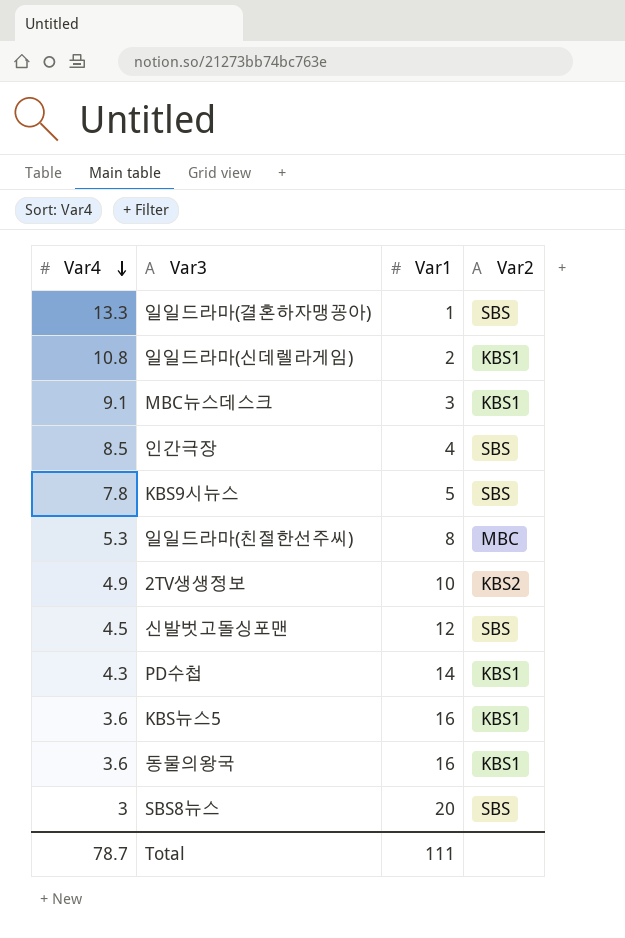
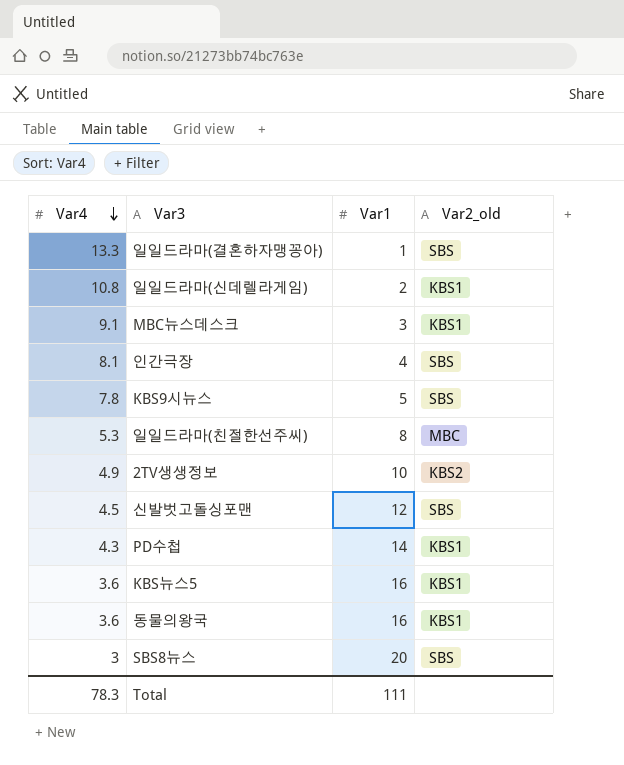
column name: Var2 -> Var2_old
인간극장 | Var4: 8.5 -> 8.1
Total | Var4: 78.7 -> 78.3

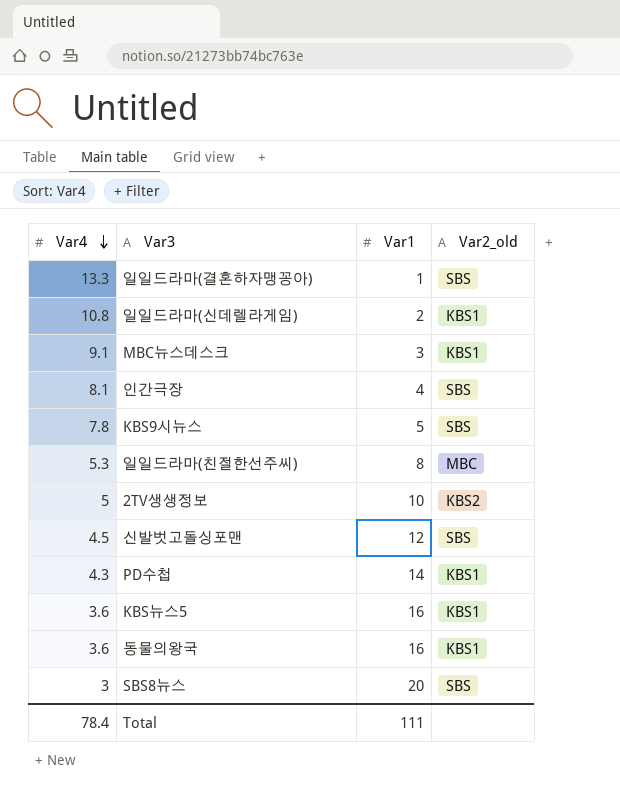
2TV생생정보 | Var4: 4.9 -> 5
Total | Var4: 78.3 -> 78.4

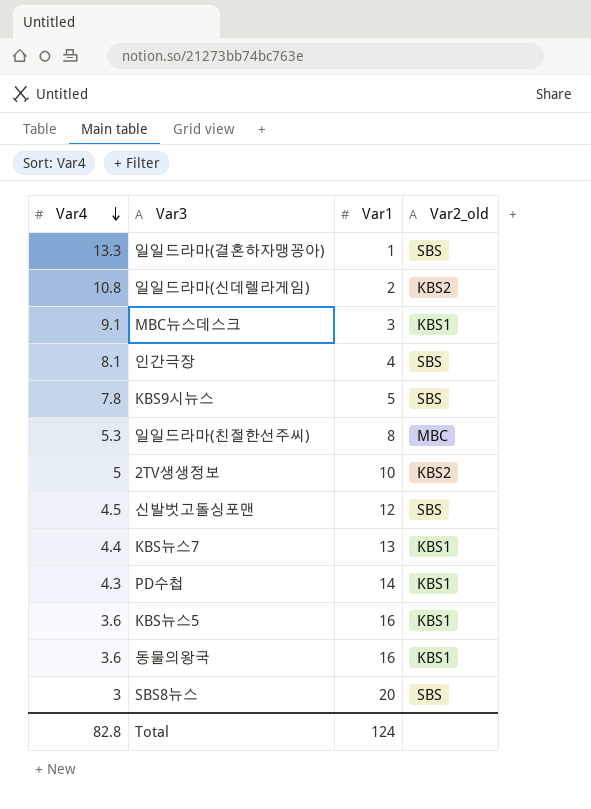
일일드라마(신데렐라게임) | Var2_old: KBS1 -> KBS2
row KBS뉴스7: none -> 4.4 | 13 | KBS1
Total | Var4: 78.4 -> 82.8
Total | Var1: 111 -> 124

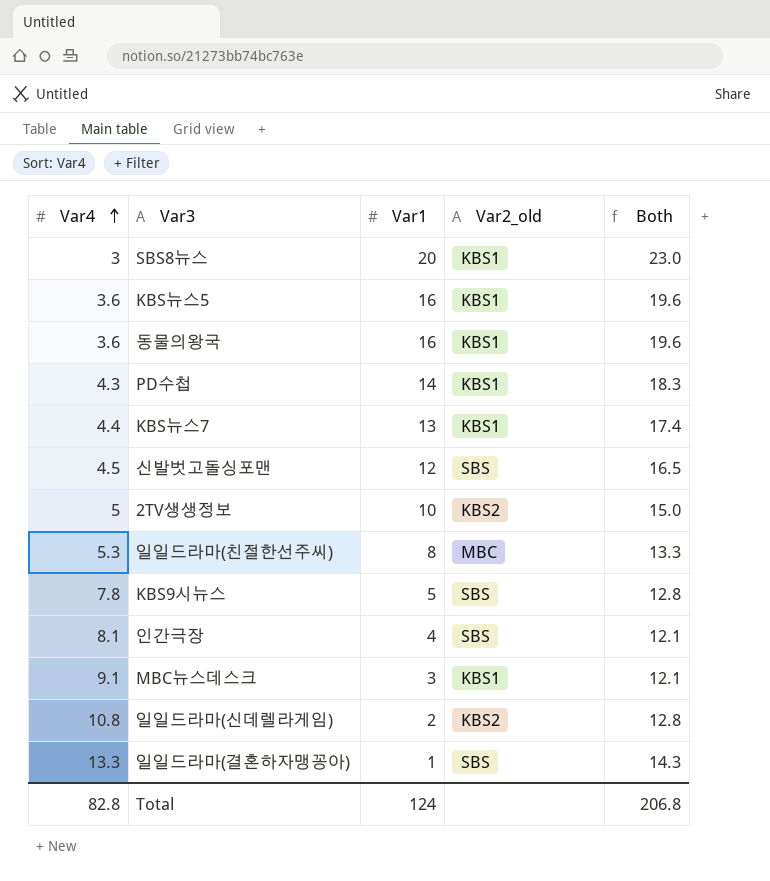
row order: Var4 descending -> Var4 ascending
column Both | formula: none -> [Var4] + [Var1]
SBS8뉴스 | Var2_old: SBS -> KBS1

